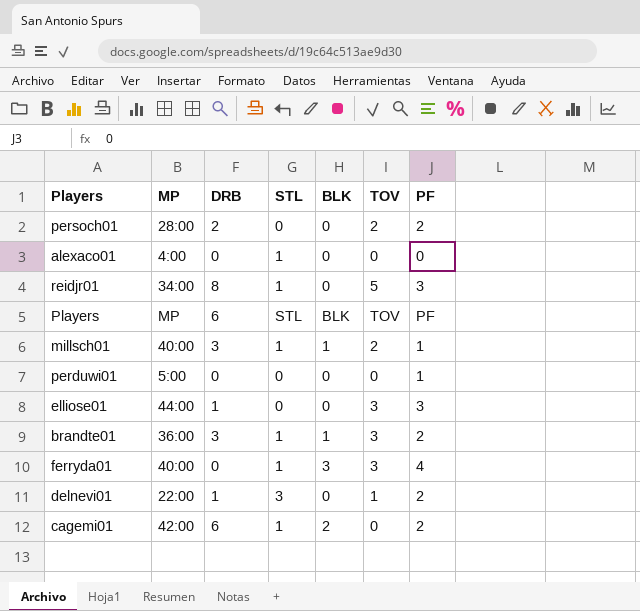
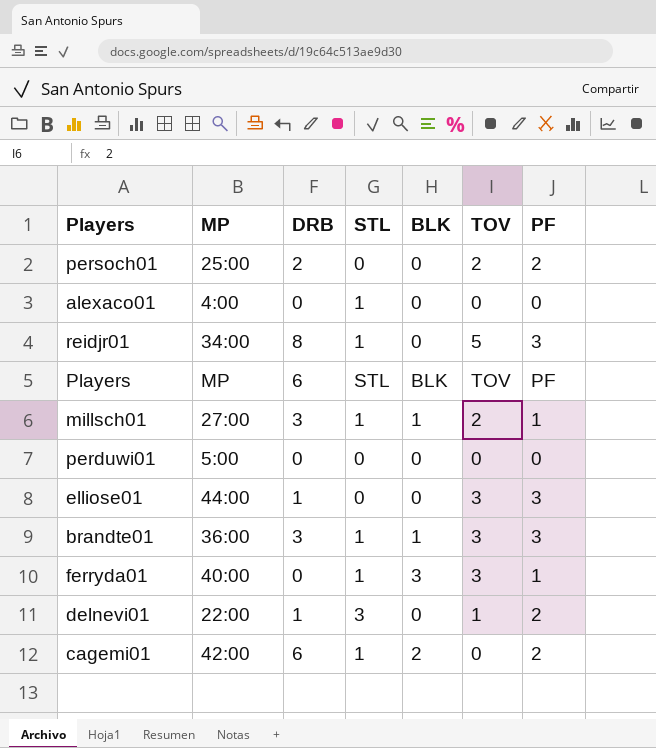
persoch01 | MP: 28:00 -> 25:00
millsch01 | MP: 40:00 -> 27:00
perduwi01 | PF: 1 -> 0
brandte01 | PF: 2 -> 3
ferryda01 | PF: 4 -> 1

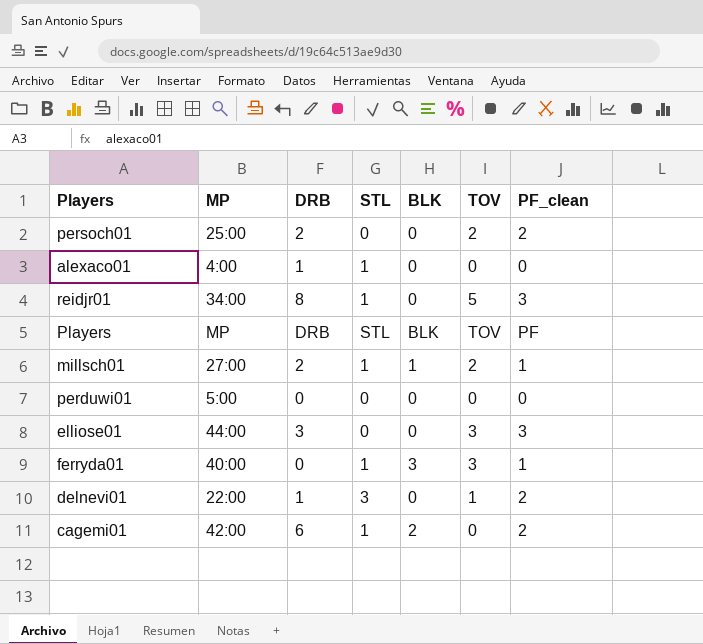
column name: PF -> PF_clean
row brandte01: 36:00 | 3 | 1 | 1 | 3 | 3 -> none
alexaco01 | DRB: 0 -> 1
Players | DRB: 6 -> DRB
millsch01 | DRB: 3 -> 2
elliose01 | DRB: 1 -> 3

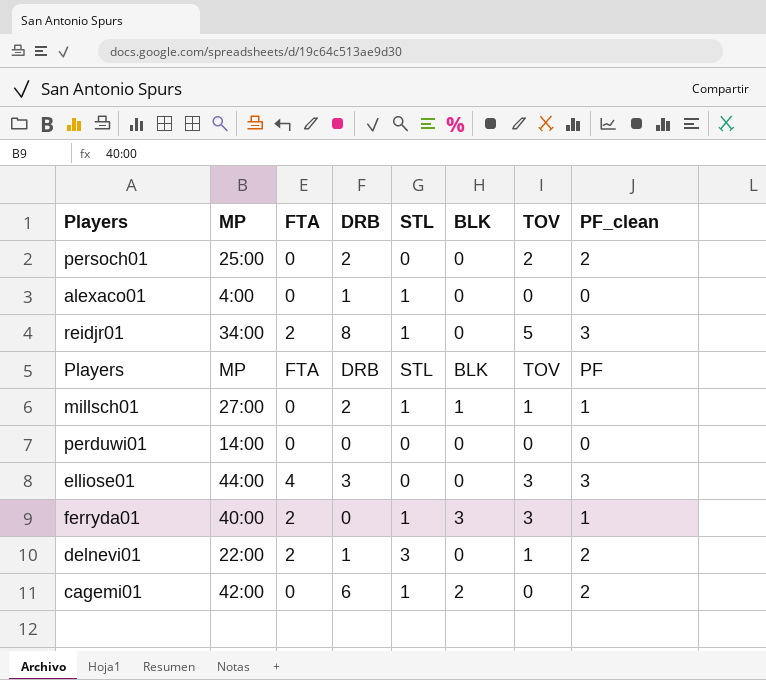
column FTA | position: none -> 3
millsch01 | TOV: 2 -> 1
perduwi01 | MP: 5:00 -> 14:00

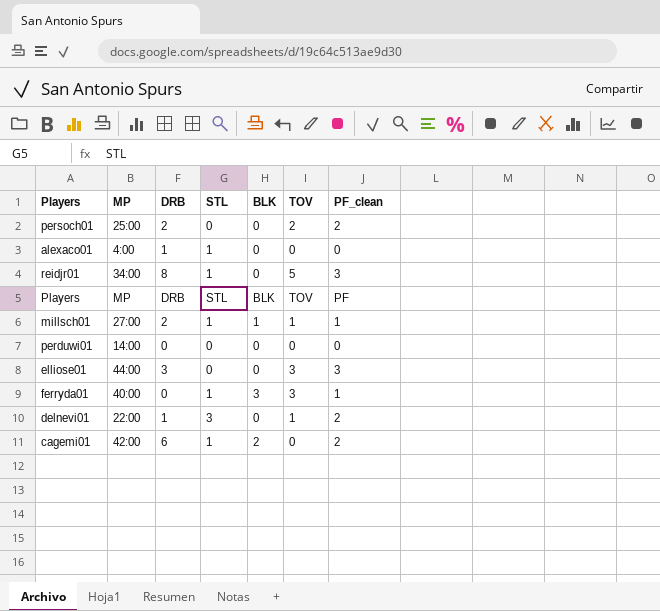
column FTA | position: 3 -> none

